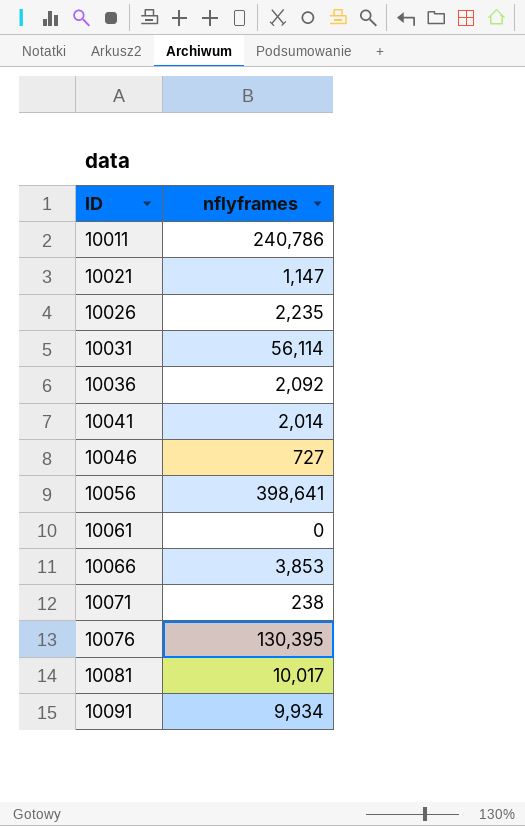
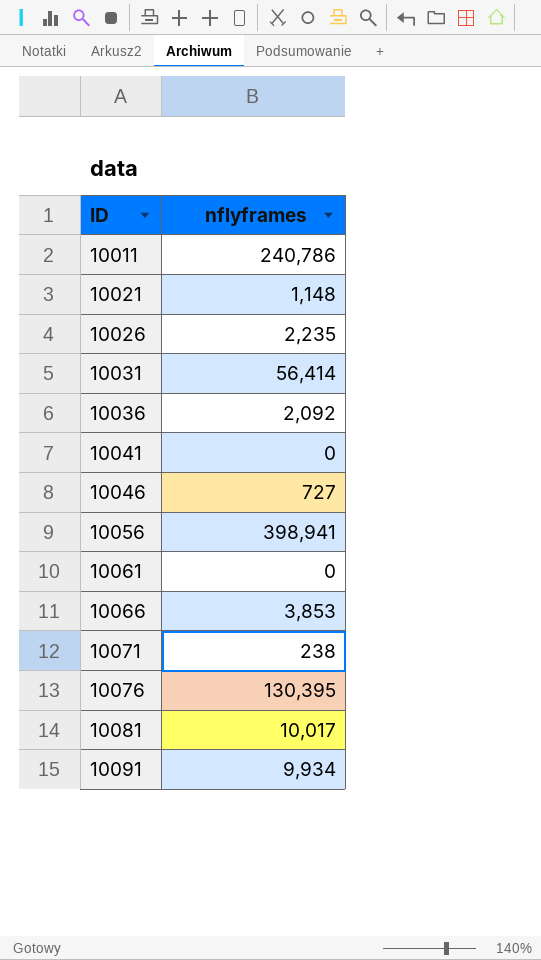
10021 | nflyframes: 1,147 -> 1,148
10031 | nflyframes: 56,114 -> 56,414
10041 | nflyframes: 2,014 -> 0
10056 | nflyframes: 398,641 -> 398,941

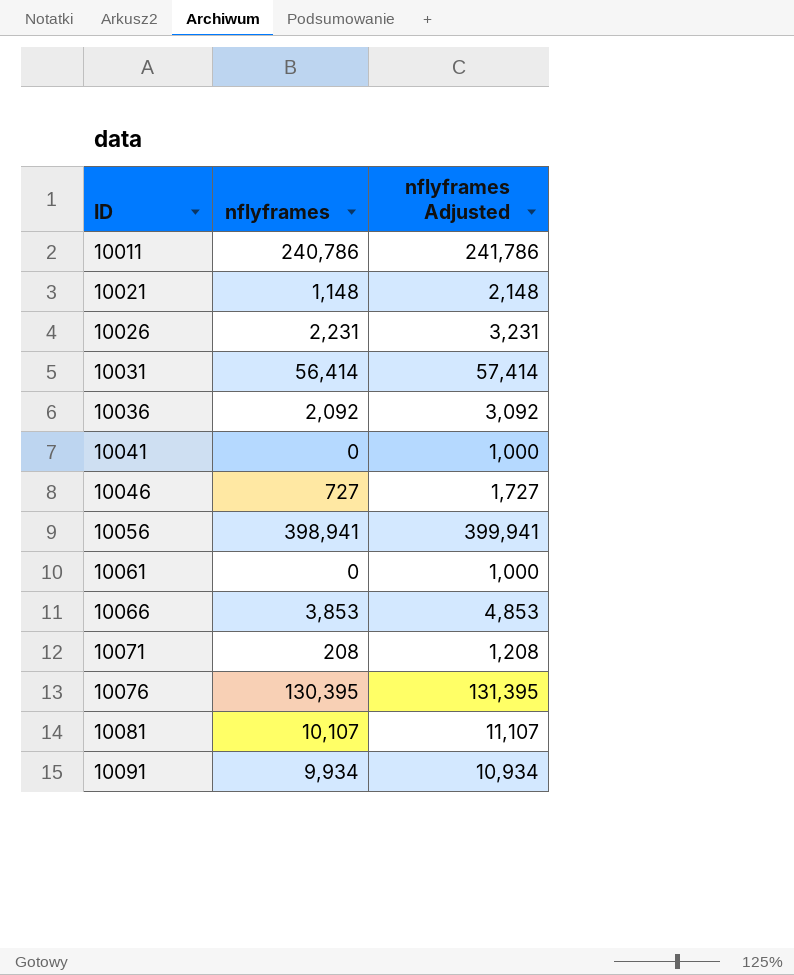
column nflyframes Adjusted | formula: none -> [nflyframes] + 1000
10026 | nflyframes: 2,235 -> 2,231
10071 | nflyframes: 238 -> 208
10081 | nflyframes: 10,017 -> 10,107

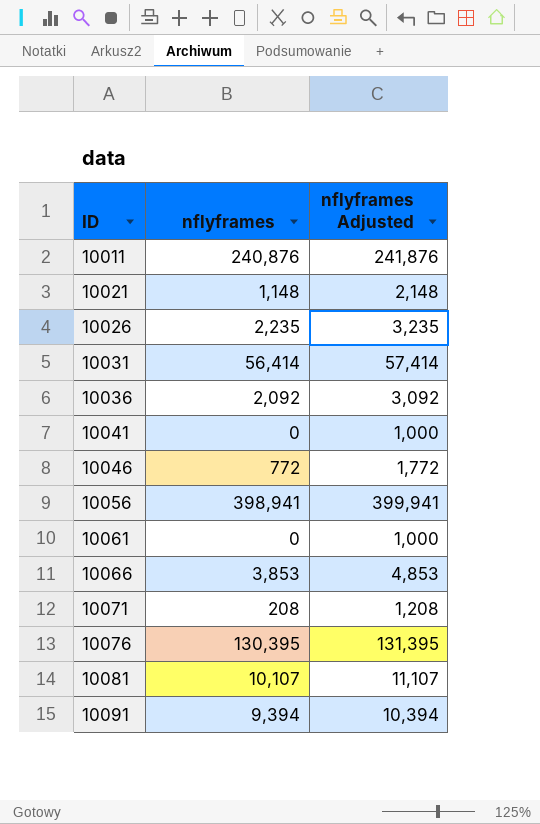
10011 | nflyframes: 240,786 -> 240,876
10011 | nflyframes Adjusted: 241,786 -> 241,876
10026 | nflyframes: 2,231 -> 2,235
10026 | nflyframes Adjusted: 3,231 -> 3,235
10046 | nflyframes: 727 -> 772
10046 | nflyframes Adjusted: 1,727 -> 1,772
10091 | nflyframes: 9,934 -> 9,394
10091 | nflyframes Adjusted: 10,934 -> 10,394

